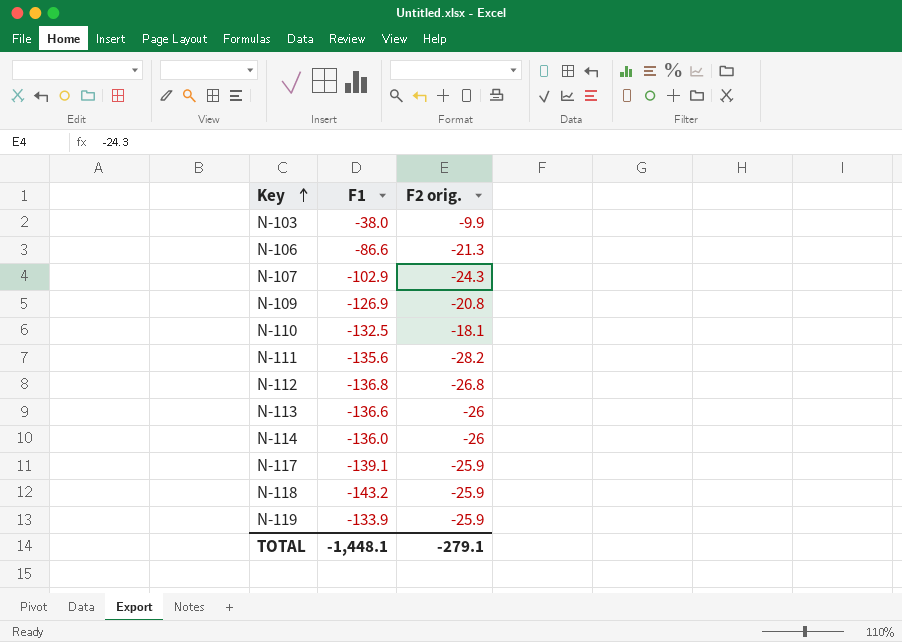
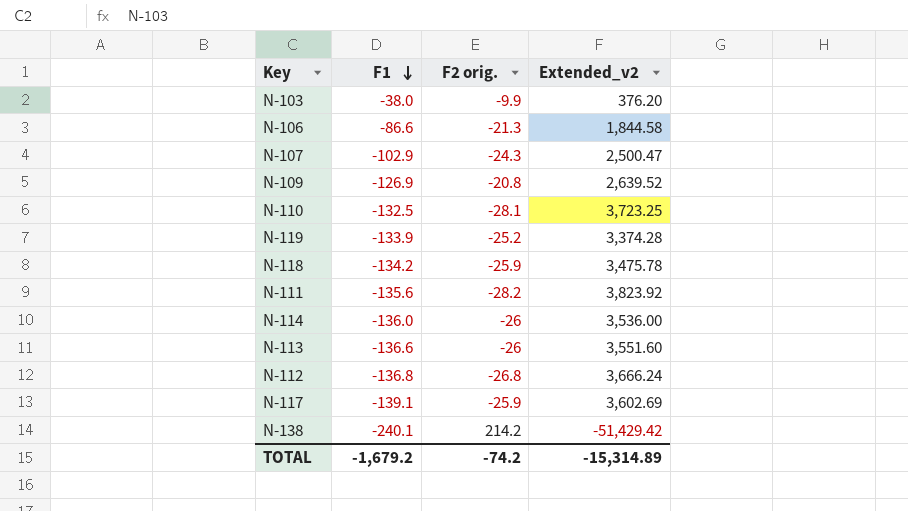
row order: Key ascending -> F1 descending
column Extended_v2 | formula: none -> [F1] * [F2 orig.]
N-110 | F2 orig.: -18.1 -> -28.1
N-119 | F2 orig.: -25.9 -> -25.2
N-118 | F1: -143.2 -> -134.2
row N-138: none -> -240.1 | 214.2 | -51,429.42
TOTAL | F1: -1,448.1 -> -1,679.2
TOTAL | F2 orig.: -279.1 -> -74.2

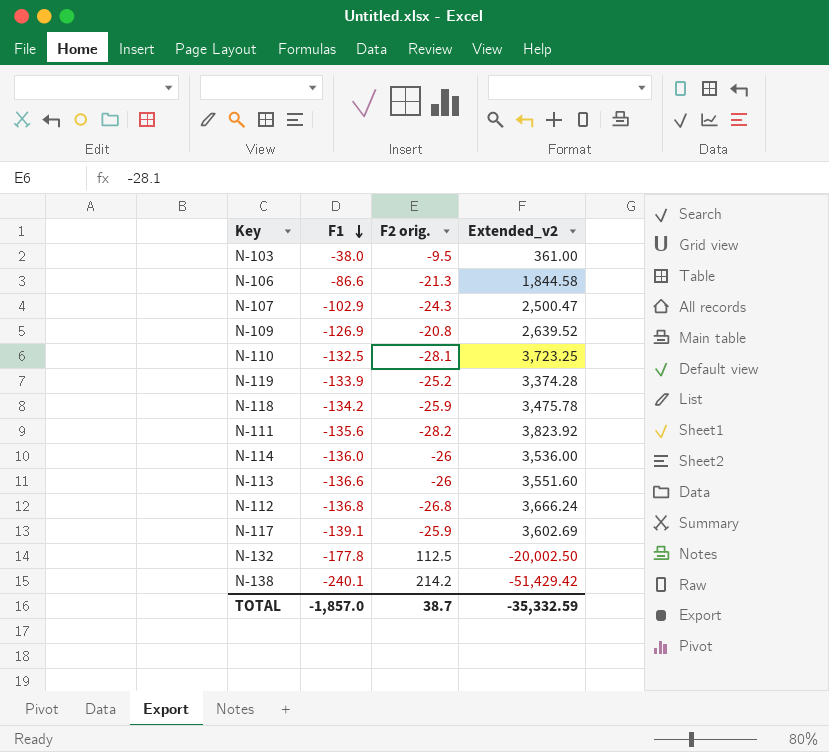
N-103 | F2 orig.: -9.9 -> -9.5
N-103 | Extended_v2: 376.20 -> 361.00
row N-132: none -> -177.8 | 112.5 | -20,002.50
TOTAL | F1: -1,679.2 -> -1,857.0
TOTAL | F2 orig.: -74.2 -> 38.7
TOTAL | Extended_v2: -15,314.89 -> -35,332.59

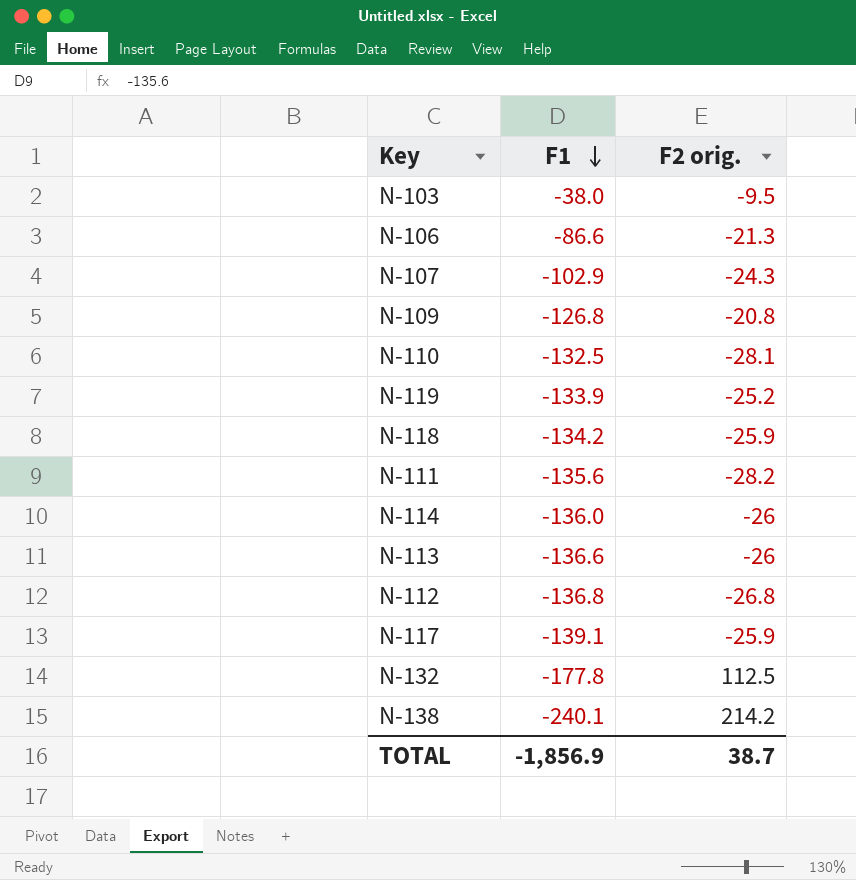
column Extended_v2 | formula: [F1] * [F2 orig.] -> none
N-109 | F1: -126.9 -> -126.8
TOTAL | F1: -1,857.0 -> -1,856.9

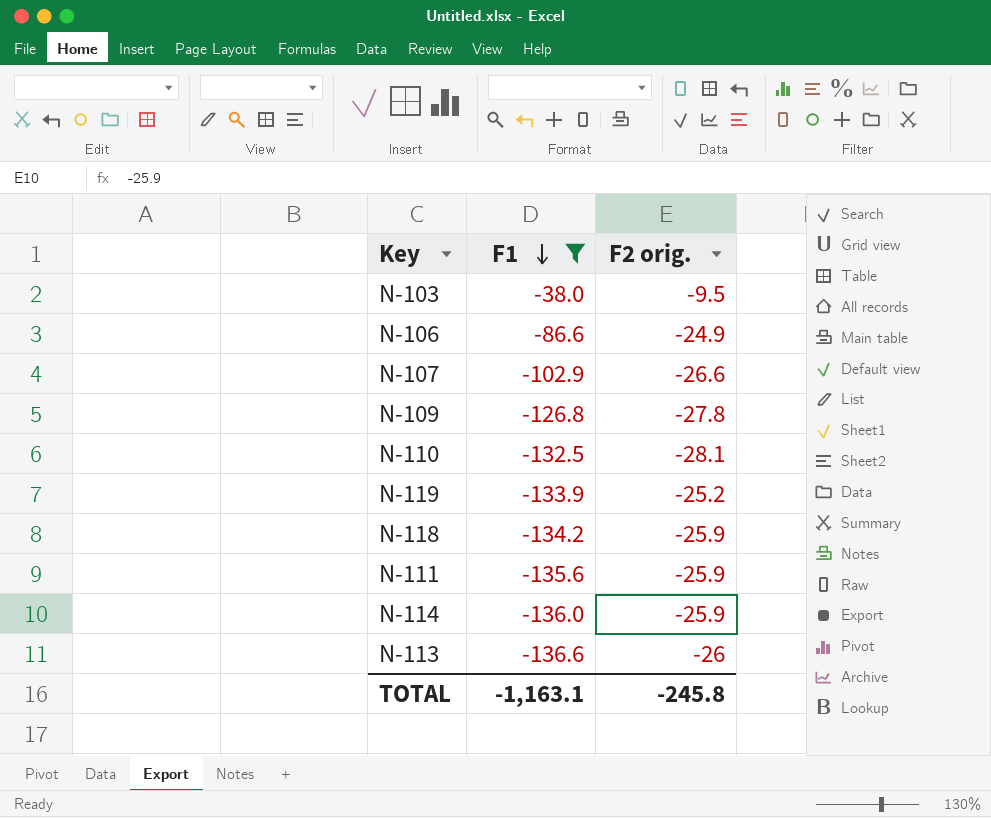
filter: none -> F1 >= -136.6
N-106 | F2 orig.: -21.3 -> -24.9
N-107 | F2 orig.: -24.3 -> -26.6
N-109 | F2 orig.: -20.8 -> -27.8
N-111 | F2 orig.: -28.2 -> -25.9
N-114 | F2 orig.: -26 -> -25.9
TOTAL | F1: -1,856.9 -> -1,163.1
TOTAL | F2 orig.: 38.7 -> -245.8

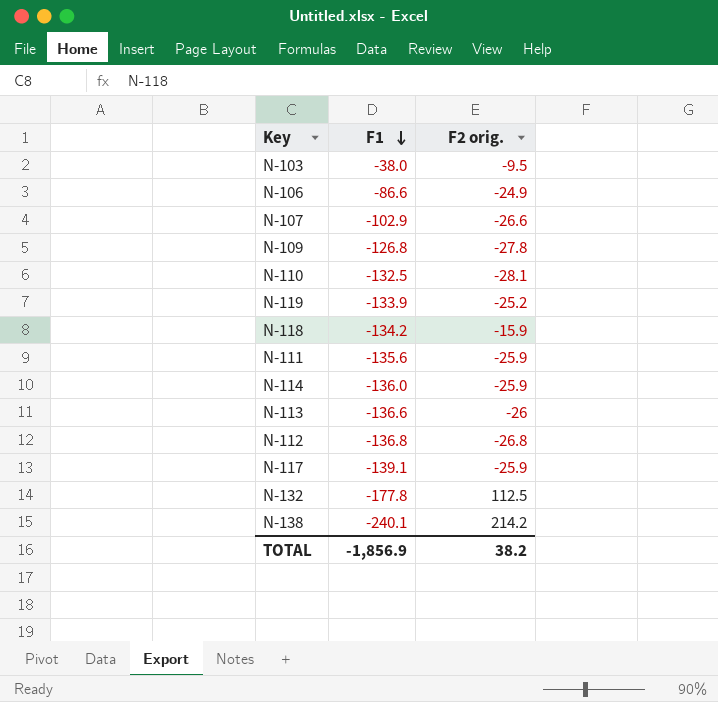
filter: F1 >= -136.6 -> none
N-118 | F2 orig.: -25.9 -> -15.9
TOTAL | F1: -1,163.1 -> -1,856.9
TOTAL | F2 orig.: -245.8 -> 38.2

